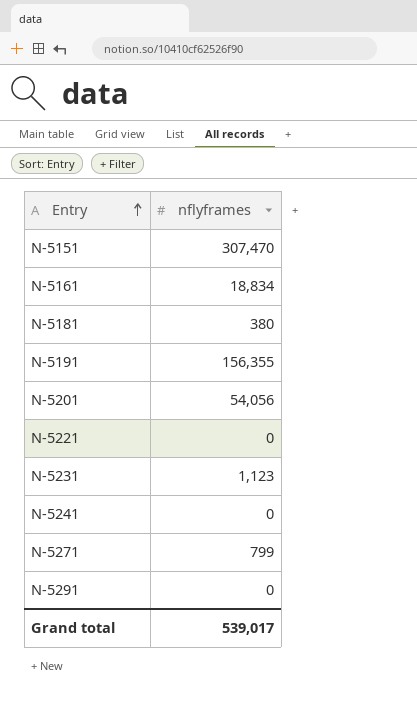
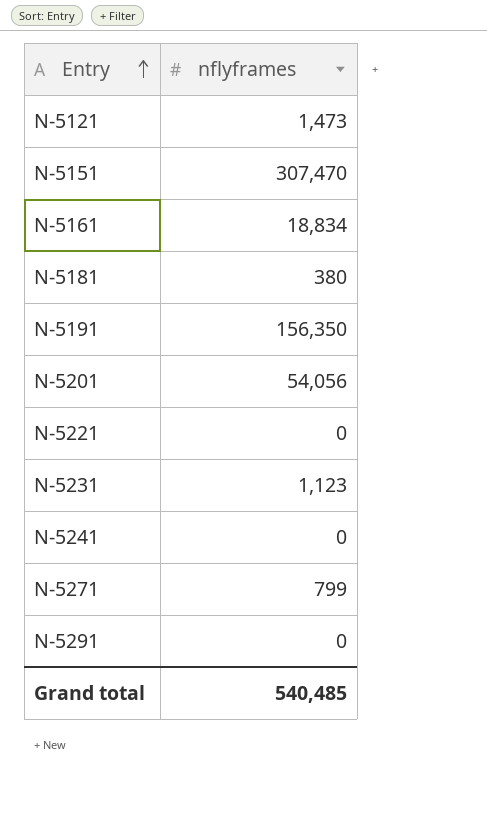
row N-5121: none -> 1,473
N-5191 | nflyframes: 156,355 -> 156,350
Grand total | nflyframes: 539,017 -> 540,485

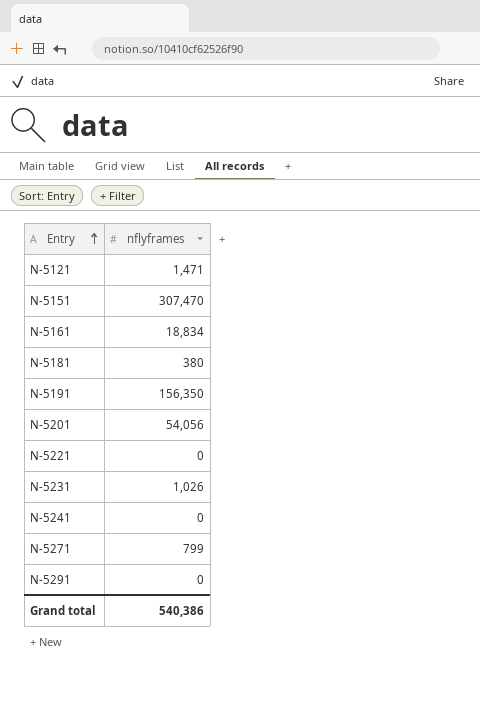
N-5121 | nflyframes: 1,473 -> 1,471
N-5231 | nflyframes: 1,123 -> 1,026
Grand total | nflyframes: 540,485 -> 540,386

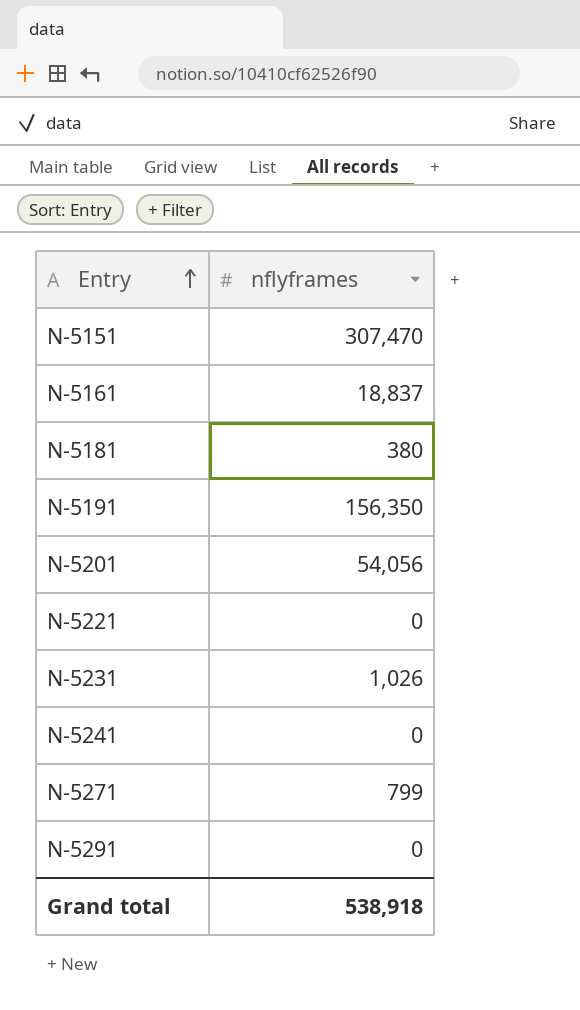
row N-5121: 1,471 -> none
N-5161 | nflyframes: 18,834 -> 18,837
Grand total | nflyframes: 540,386 -> 538,918

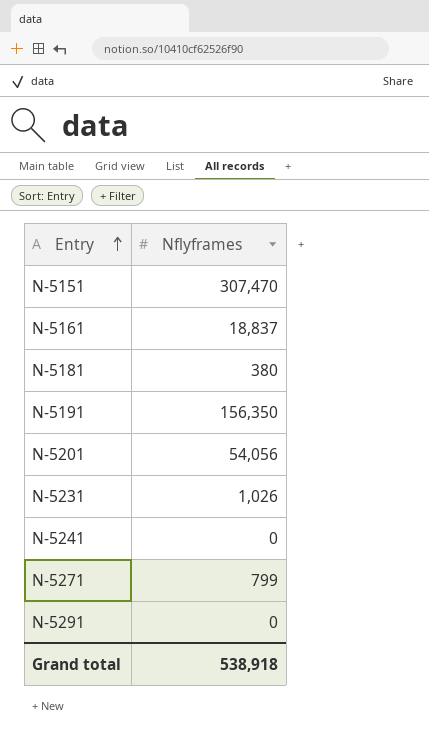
column name: nflyframes -> Nflyframes
row N-5221: 0 -> none

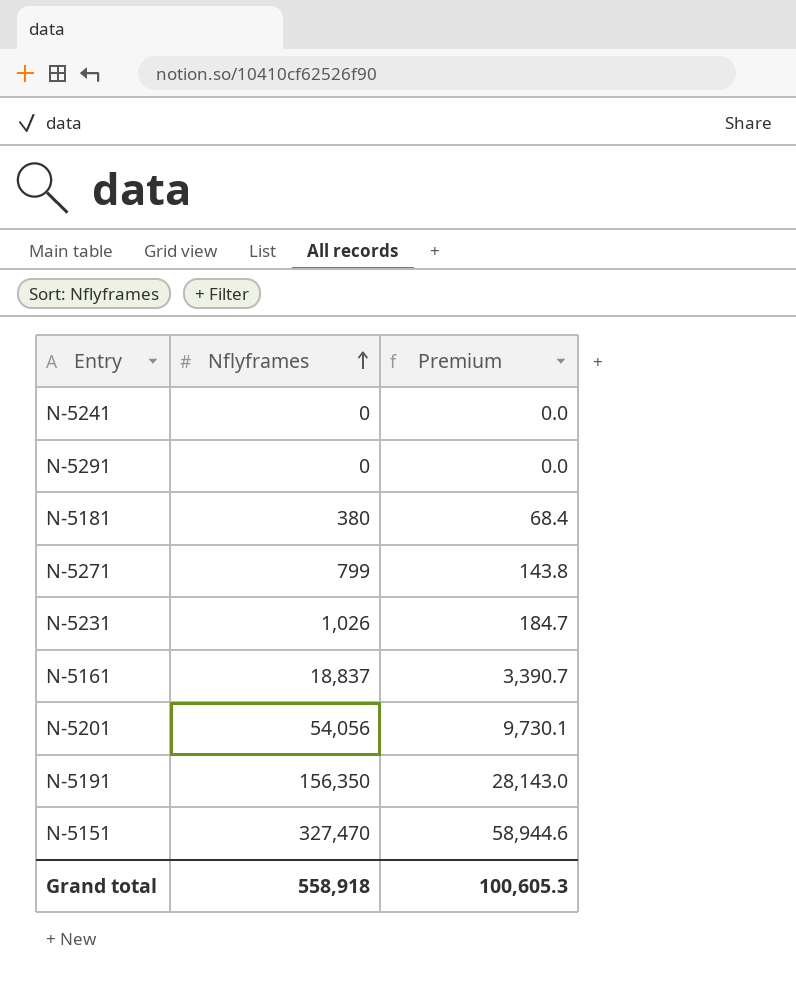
row order: Entry ascending -> Nflyframes ascending
column Premium | formula: none -> [Nflyframes] * 0.18
N-5151 | Nflyframes: 307,470 -> 327,470
Grand total | Nflyframes: 538,918 -> 558,918

